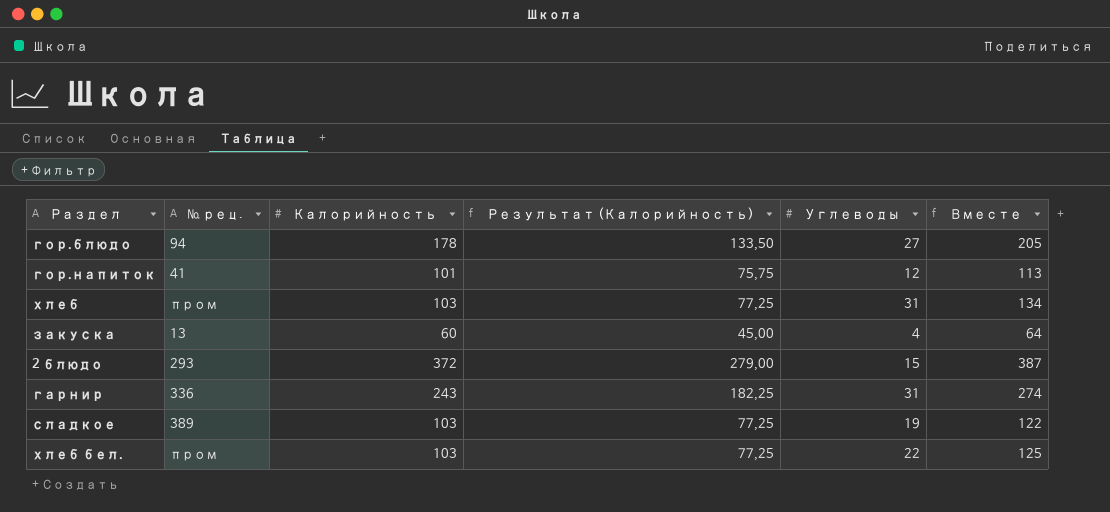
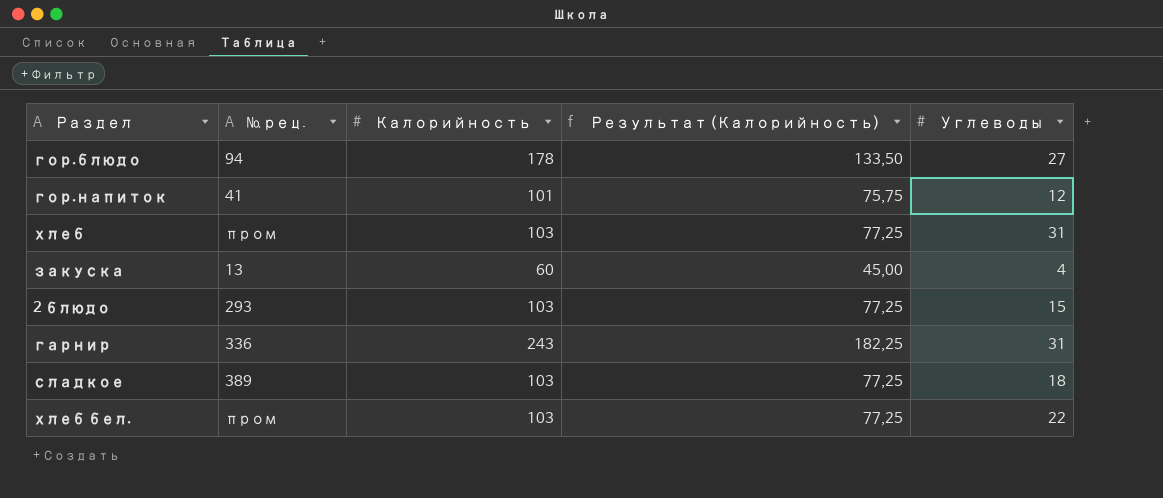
column Вместе | formula: [Калорийность] + [Углеводы] -> none
2 блюдо | Калорийность: 372 -> 103
2 блюдо | Результат (Калорийность): 279,00 -> 77,25
сладкое | Углеводы: 19 -> 18

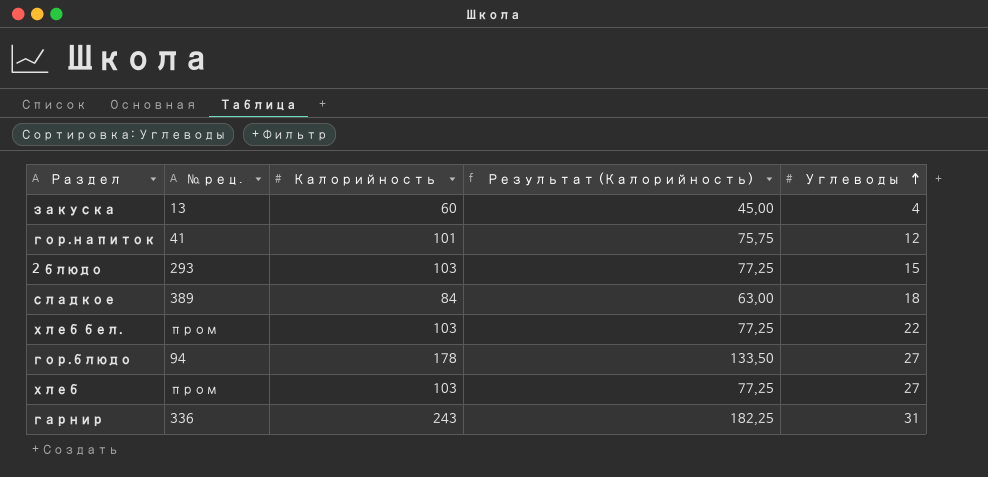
row order: none -> Углеводы ascending
сладкое | Калорийность: 103 -> 84
сладкое | Результат (Калорийность): 77,25 -> 63,00
хлеб | Углеводы: 31 -> 27

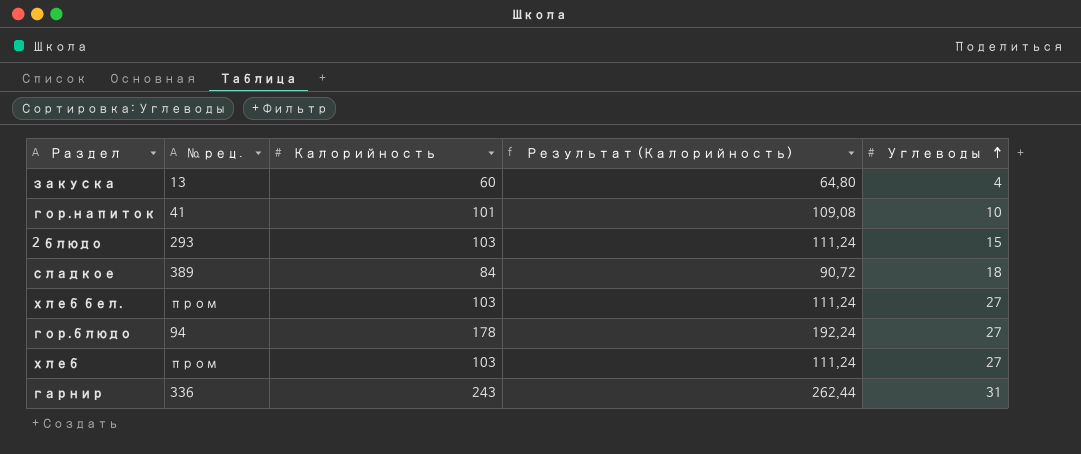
column Результат (Калорийность) | formula: [Калорийность] * 0,75 -> [Калорийность] * 1,08
гор.напиток | Углеводы: 12 -> 10
хлеб бел. | Углеводы: 22 -> 27

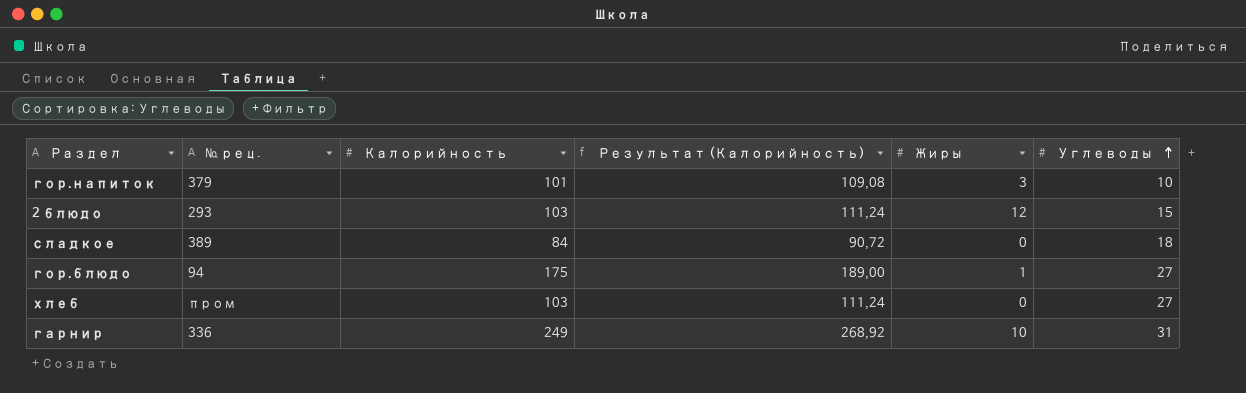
column Жиры | position: none -> 5
row закуска: 13 | 60 | 64,80 | 4 -> none
row хлеб бел.: пром | 103 | 111,24 | 27 -> none
гор.напиток | № рец.: 41 -> 379
гор.блюдо | Калорийность: 178 -> 175
гор.блюдо | Результат (Калорийность): 192,24 -> 189,00
гарнир | Калорийность: 243 -> 249
гарнир | Результат (Калорийность): 262,44 -> 268,92

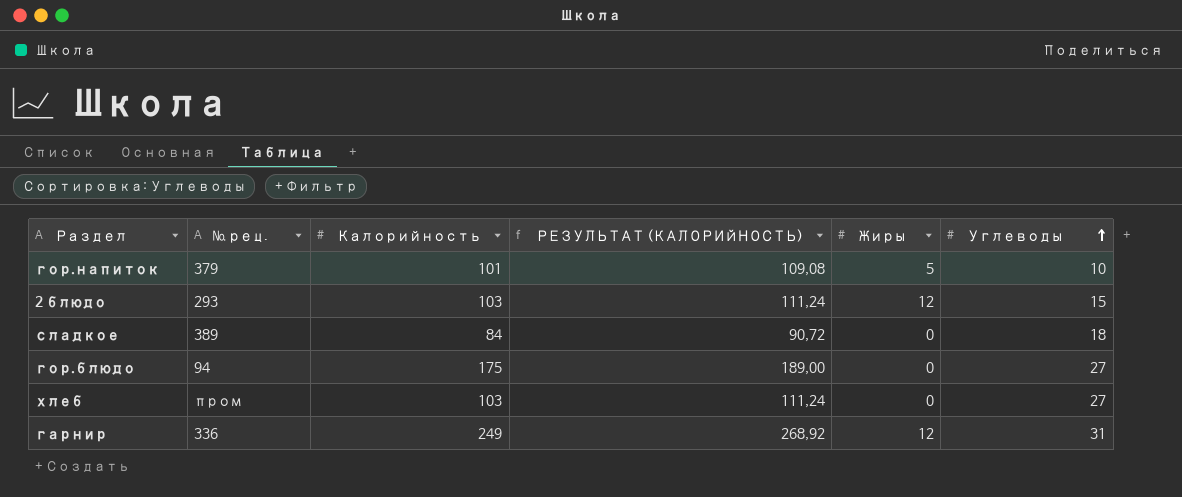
column name: Результат (Калорийность) -> РЕЗУЛЬТАТ (КАЛОРИЙНОСТЬ)
гор.напиток | Жиры: 3 -> 5
гор.блюдо | Жиры: 1 -> 0
гарнир | Жиры: 10 -> 12

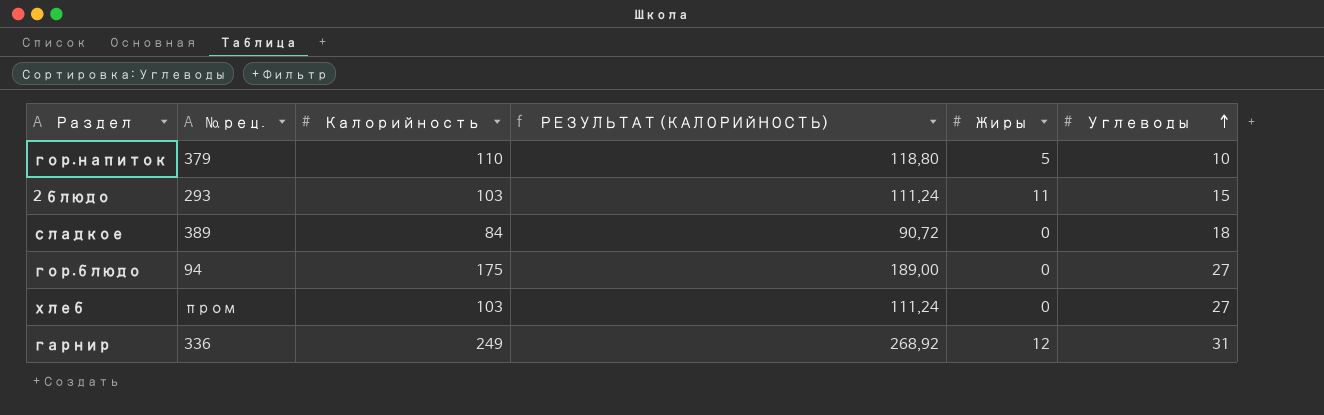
гор.напиток | Калорийность: 101 -> 110
гор.напиток | РЕЗУЛЬТАТ (КАЛОРИЙНОСТЬ): 109,08 -> 118,80
2 блюдо | Жиры: 12 -> 11

